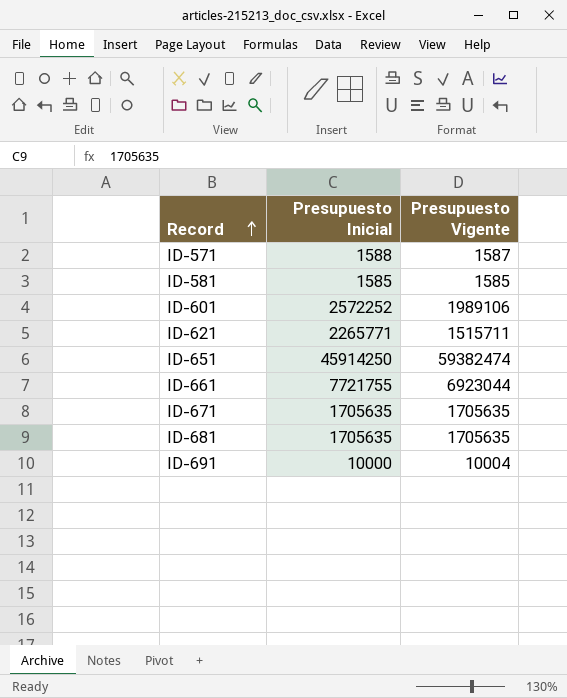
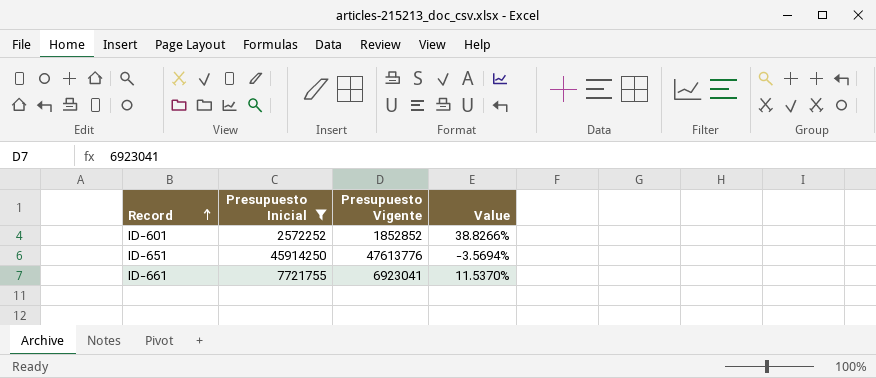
filter: none -> Presupuesto Inicial >= 2572252
column Value | formula: none -> ([Presupuesto Inicial] - [Presupuesto Vigente]) / [Presupuesto Vigente]
ID-601 | Presupuesto Vigente: 1989106 -> 1852852
ID-651 | Presupuesto Vigente: 59382474 -> 47613776
ID-661 | Presupuesto Vigente: 6923044 -> 6923041

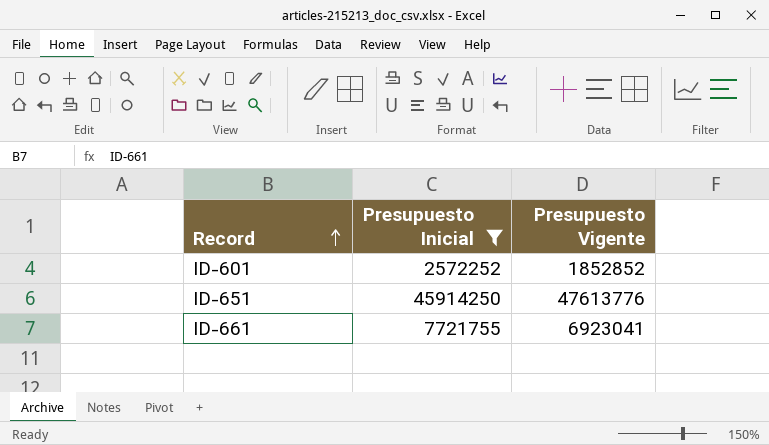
column Value | formula: ([Presupuesto Inicial] - [Presupuesto Vigente]) / [Presupuesto Vigente] -> none

